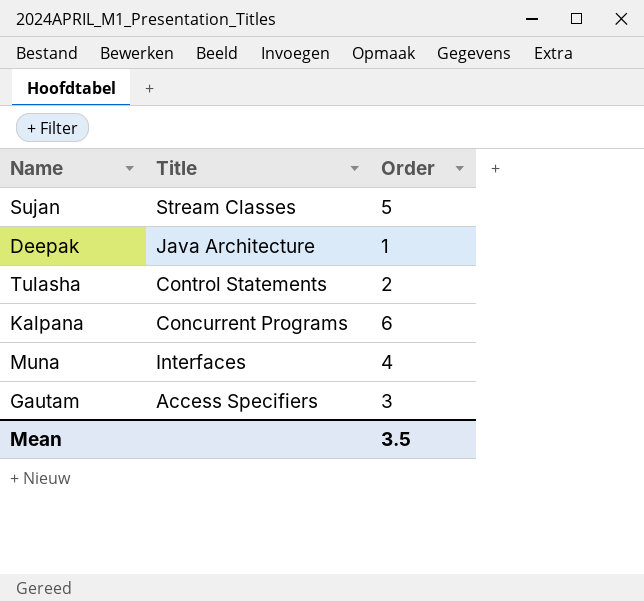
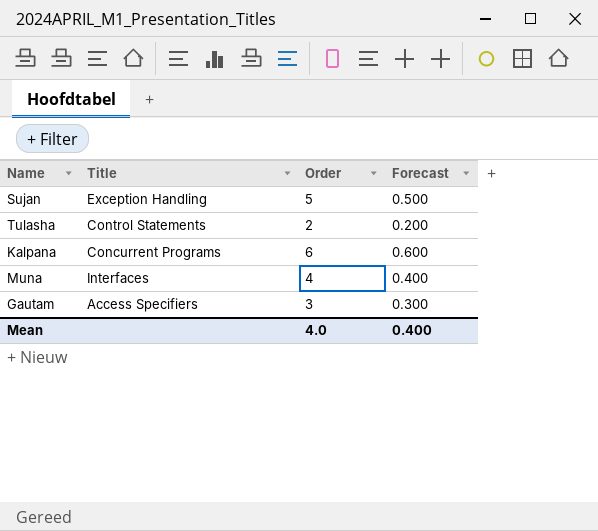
column Forecast | formula: none -> [Order] * 0.1
row Deepak: Java Architecture | 1 -> none
Sujan | Title: Stream Classes -> Exception Handling
Mean | Order: 3.5 -> 4.0

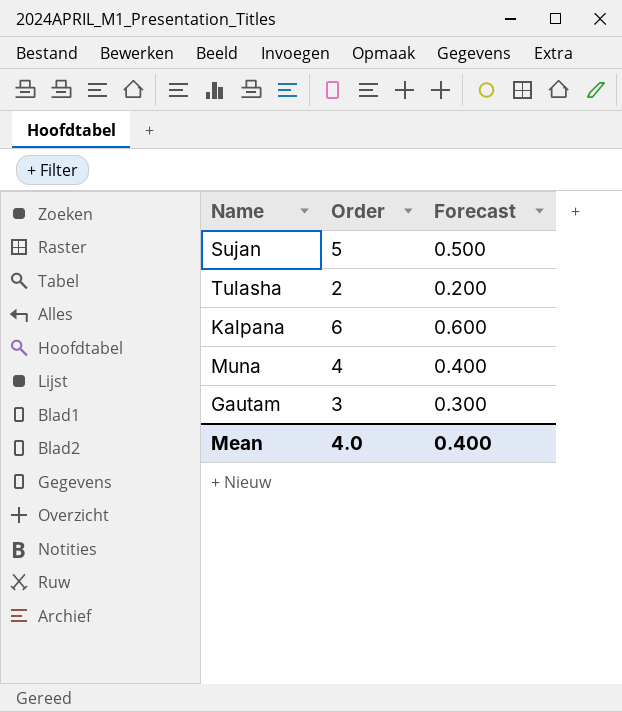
column Title | position: 2 -> none

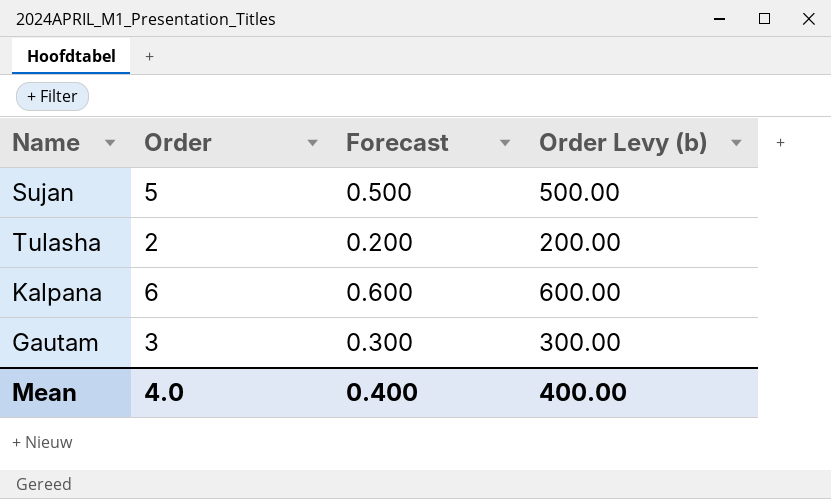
column Order Levy (b) | formula: none -> [Order] * 100
row Muna: 4 | 0.400 -> none

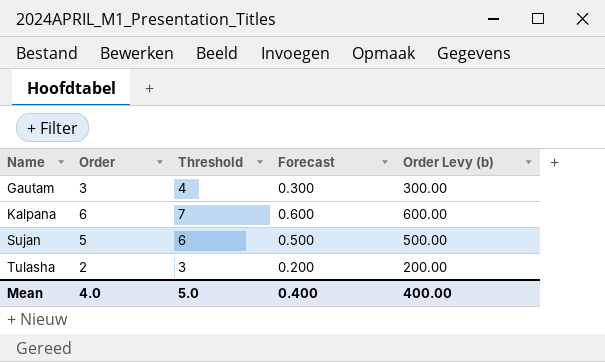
row order: none -> Name ascending
column Threshold | formula: none -> [Order] + 1

